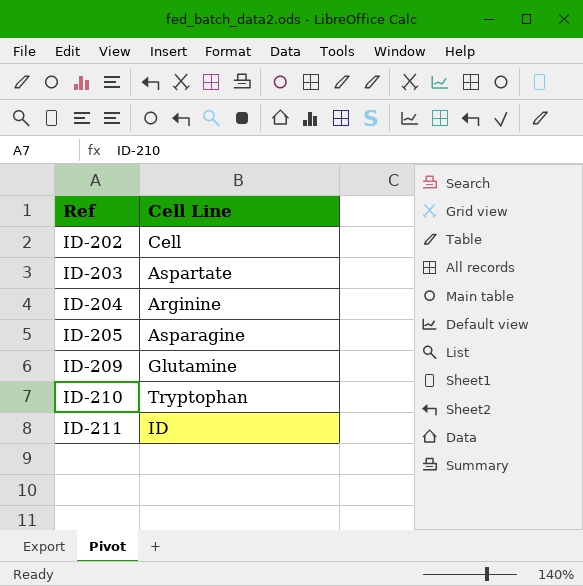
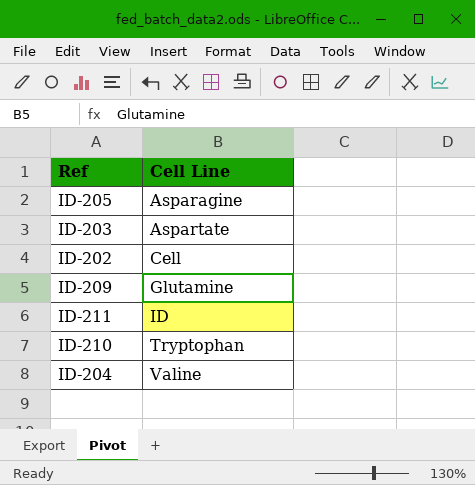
row order: Ref ascending -> Cell Line ascending
ID-204 | Cell Line: Arginine -> Valine

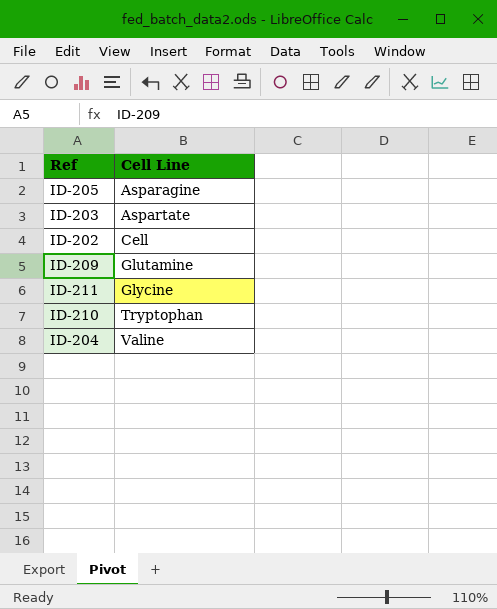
ID-211 | Cell Line: ID -> Glycine

